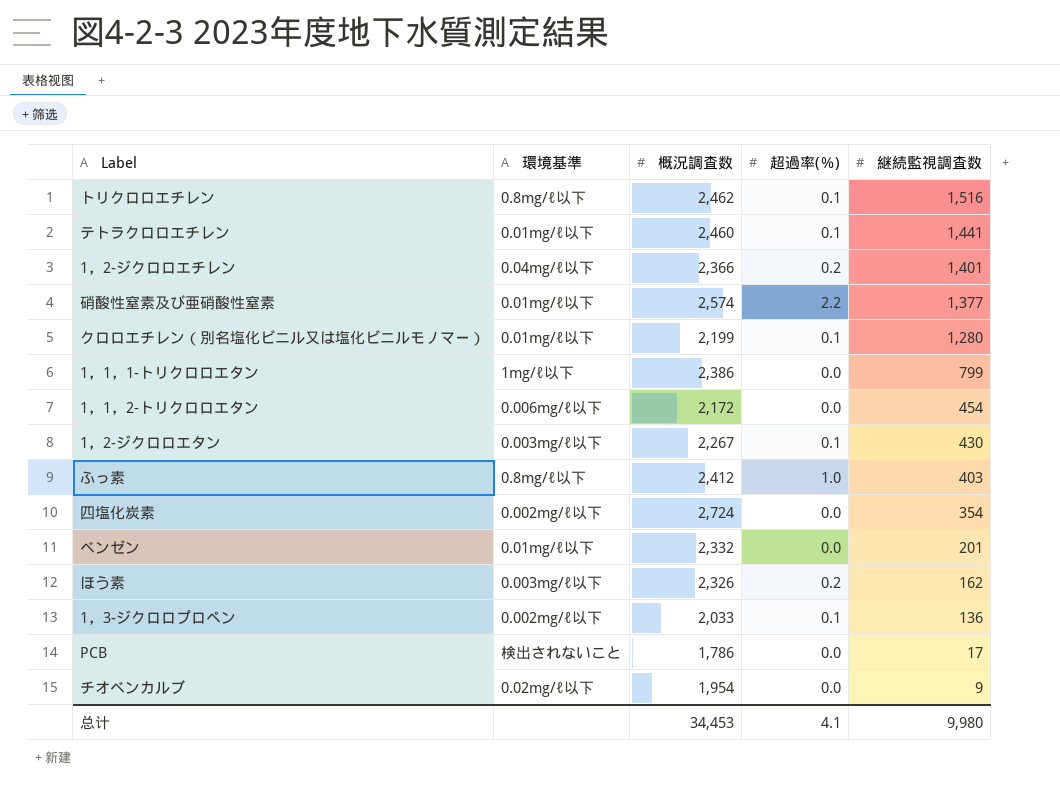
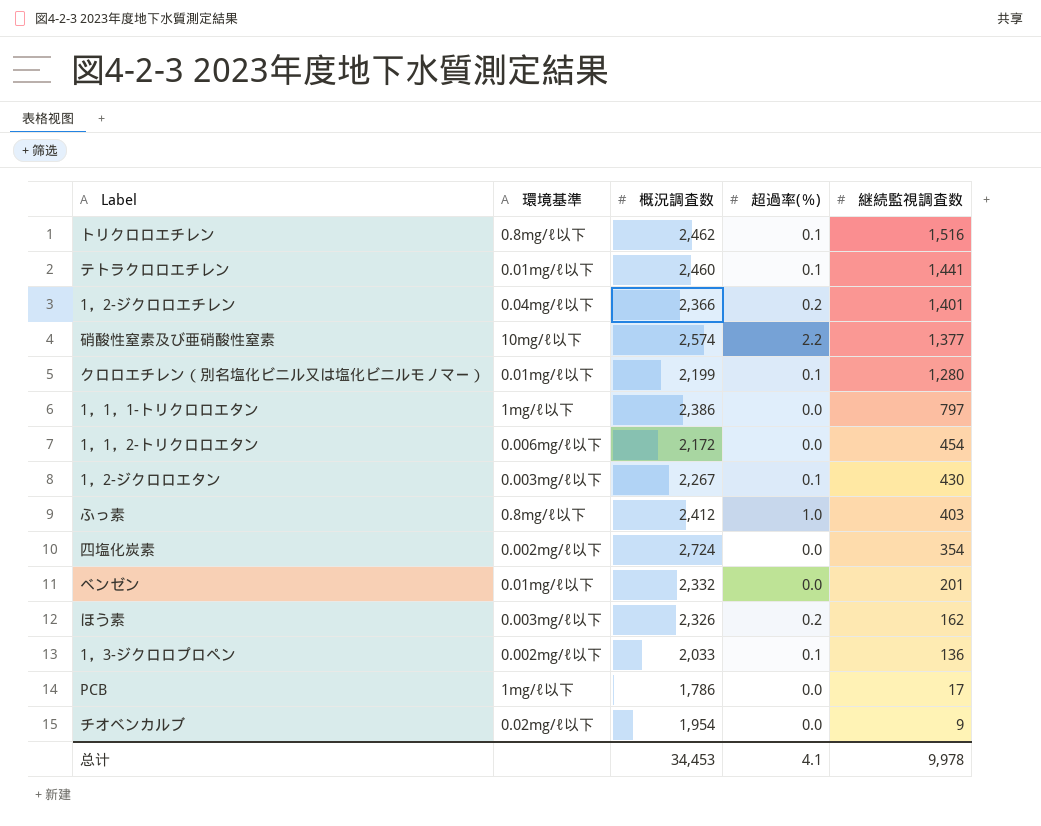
硝酸性窒素及び亜硝酸性窒素 | 環境基準: 0.01mg/ℓ以下 -> 10mg/ℓ以下
1，1，1-トリクロロエタン | 継続監視調査数: 799 -> 797
PCB | 環境基準: 検出されないこと -> 1mg/ℓ以下
总计 | 継続監視調査数: 9,980 -> 9,978

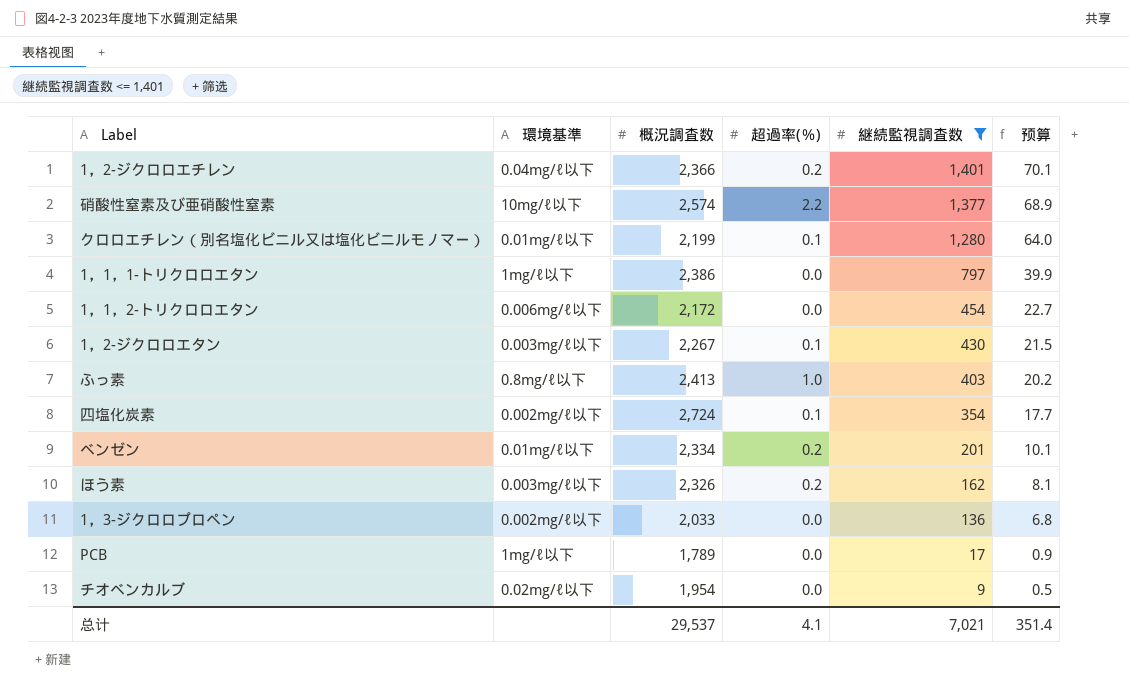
filter: none -> 継続監視調査数 <= 1,401
column 预算 | formula: none -> [継続監視調査数] * 0.05
ふっ素 | 概況調査数: 2,412 -> 2,413
四塩化炭素 | 超過率(％): 0.0 -> 0.1
ベンゼン | 概況調査数: 2,332 -> 2,334
ベンゼン | 超過率(％): 0.0 -> 0.2
1，3-ジクロロプロペン | 超過率(％): 0.1 -> 0.0
PCB | 概況調査数: 1,786 -> 1,789
总计 | 概況調査数: 34,453 -> 29,537
总计 | 継続監視調査数: 9,978 -> 7,021

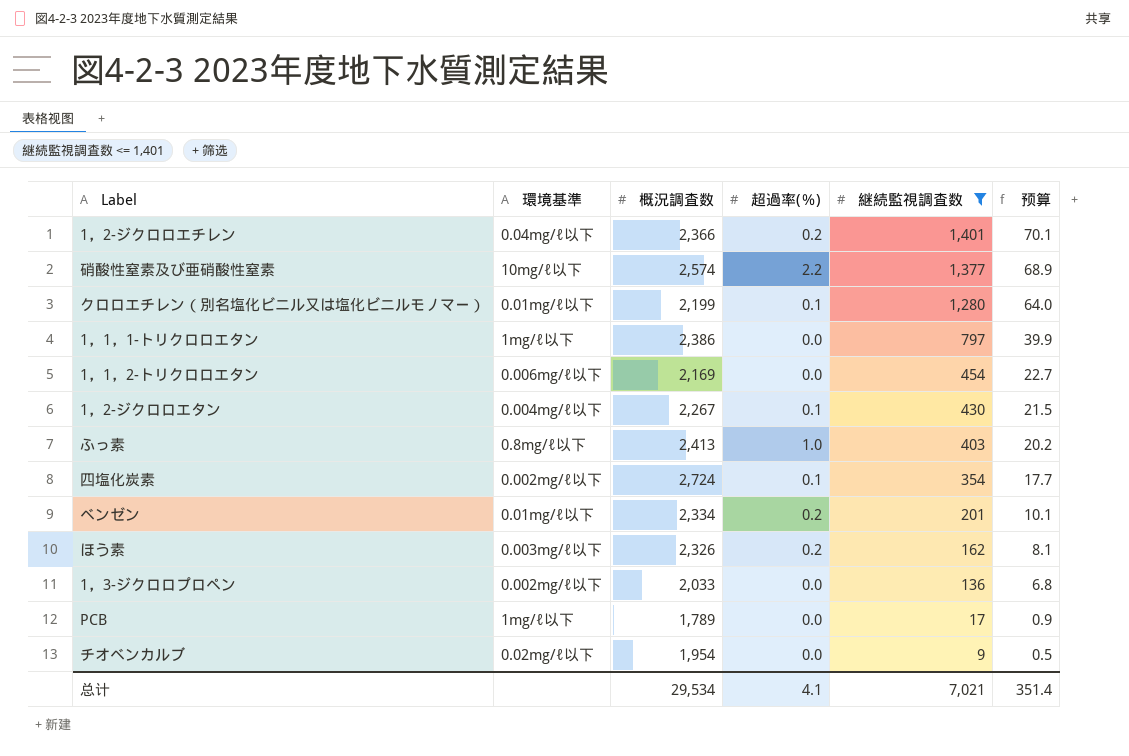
1，1，2-トリクロロエタン | 概況調査数: 2,172 -> 2,169
1，2-ジクロロエタン | 環境基準: 0.003mg/ℓ以下 -> 0.004mg/ℓ以下
总计 | 概況調査数: 29,537 -> 29,534

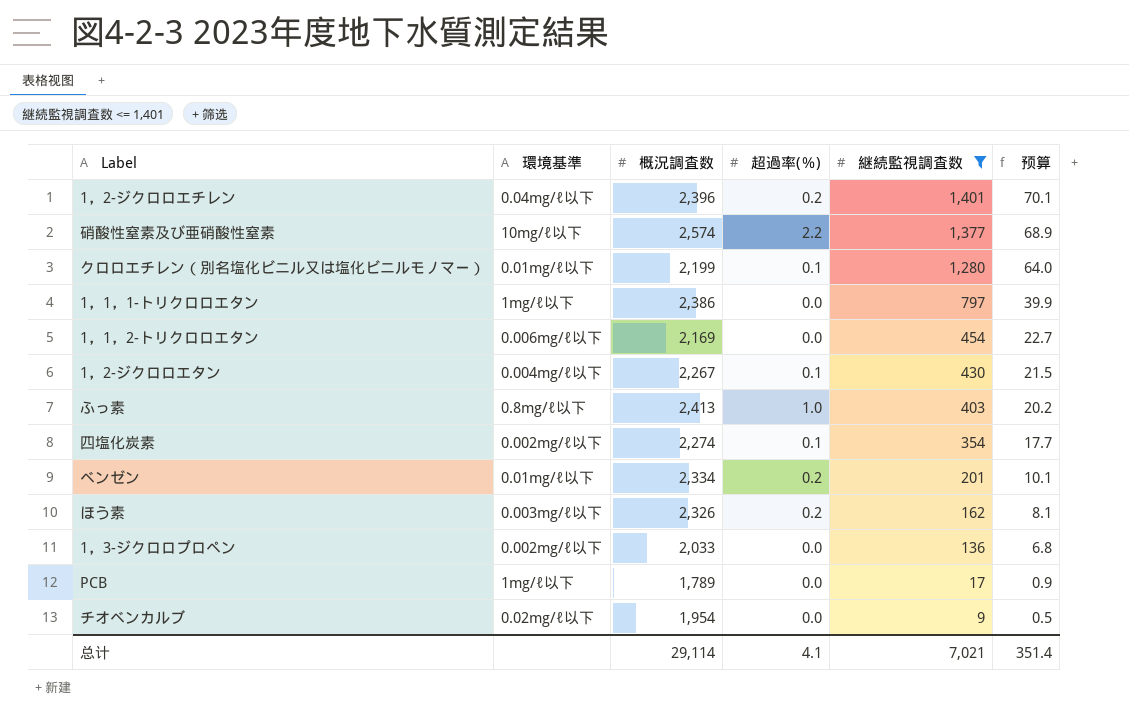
1，2-ジクロロエチレン | 概況調査数: 2,366 -> 2,396
四塩化炭素 | 概況調査数: 2,724 -> 2,274
总计 | 概況調査数: 29,534 -> 29,114

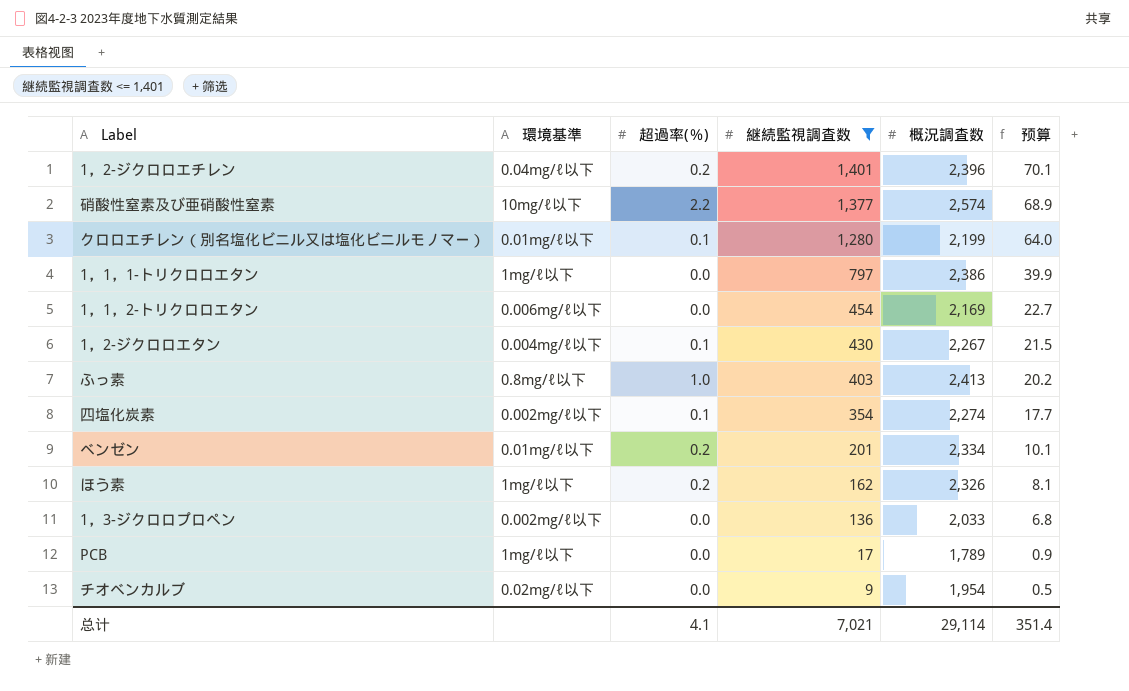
column 概況調査数 | position: 3 -> 5
ほう素 | 環境基準: 0.003mg/ℓ以下 -> 1mg/ℓ以下

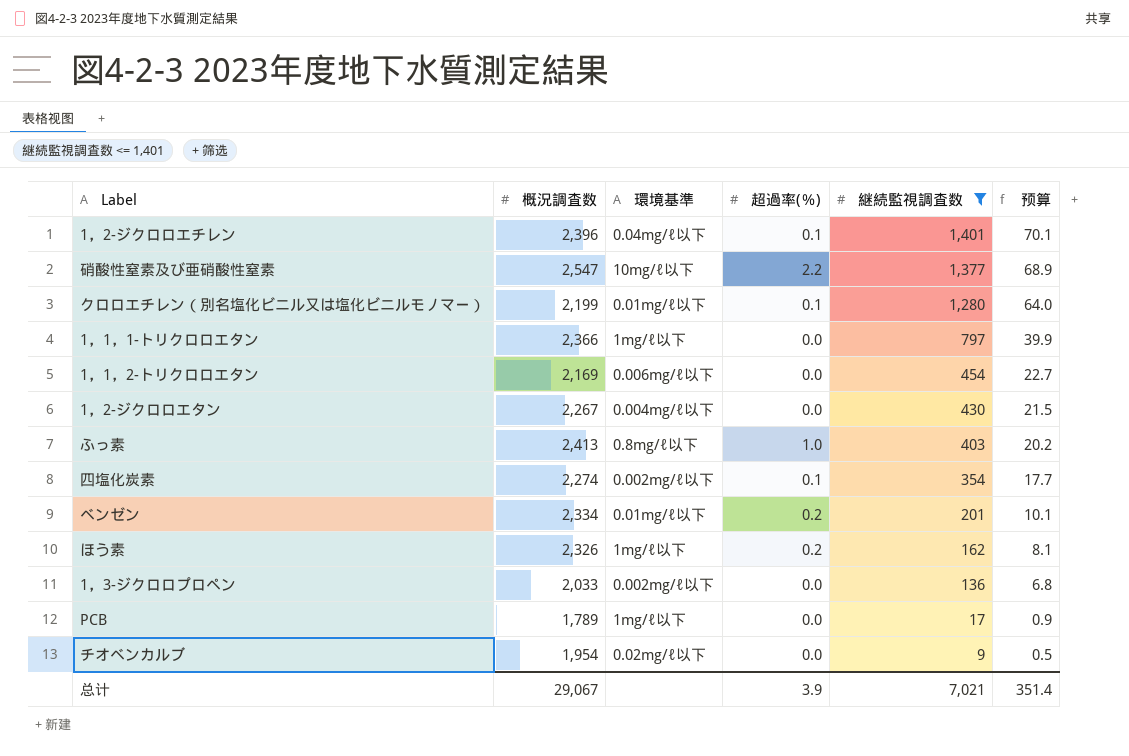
column 概況調査数 | position: 5 -> 2
1，2-ジクロロエチレン | 超過率(％): 0.2 -> 0.1
硝酸性窒素及び亜硝酸性窒素 | 概況調査数: 2,574 -> 2,547
1，1，1-トリクロロエタン | 概況調査数: 2,386 -> 2,366
1，2-ジクロロエタン | 超過率(％): 0.1 -> 0.0
总计 | 概況調査数: 29,114 -> 29,067
总计 | 超過率(％): 4.1 -> 3.9

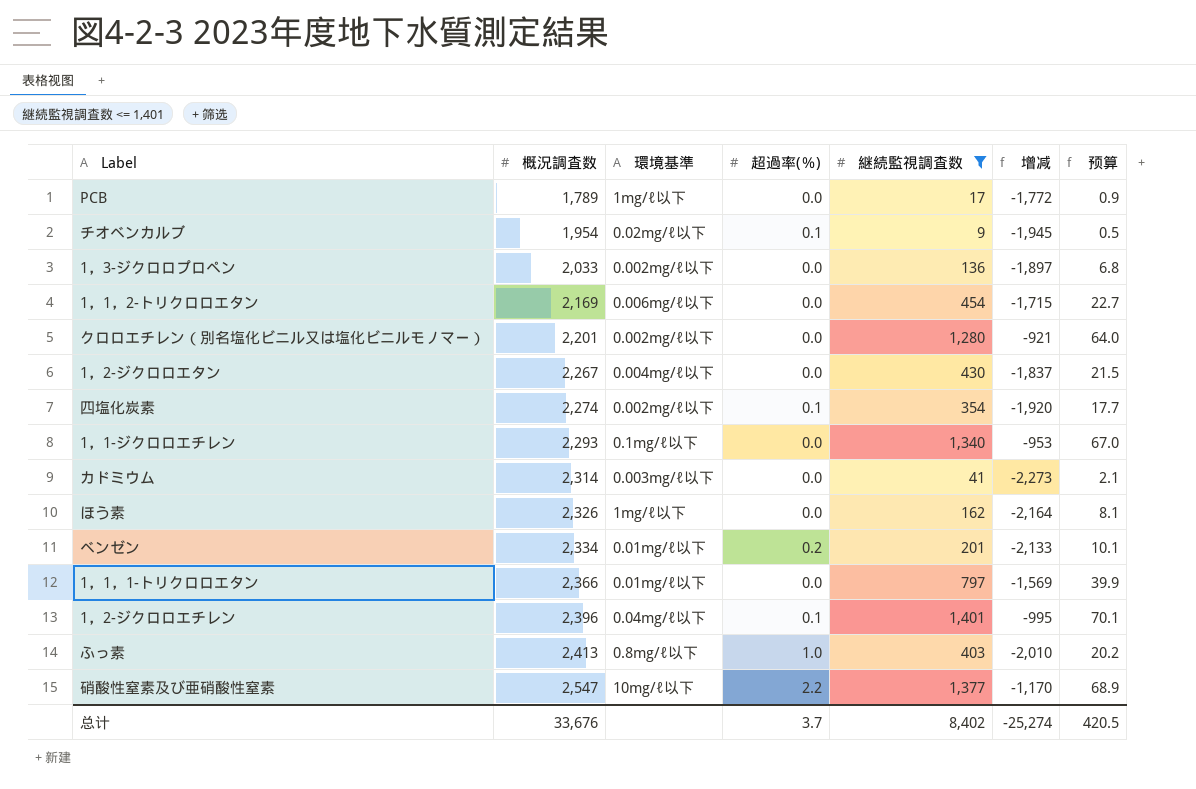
row order: 継続監視調査数 descending -> 概況調査数 ascending
column 增减 | formula: none -> [継続監視調査数] - [概況調査数]
チオベンカルブ | 超過率(％): 0.0 -> 0.1
クロロエチレン（別名塩化ビニル又は塩化ビニルモノマー） | 概況調査数: 2,199 -> 2,201
クロロエチレン（別名塩化ビニル又は塩化ビニルモノマー） | 環境基準: 0.01mg/ℓ以下 -> 0.002mg/ℓ以下
クロロエチレン（別名塩化ビニル又は塩化ビニルモノマー） | 超過率(％): 0.1 -> 0.0
row 1，1-ジクロロエチレン: none -> 2,293 | 0.1mg/ℓ以下 | 0.0 | 1,340 | -953 | 67.0
row カドミウム: none -> 2,314 | 0.003mg/ℓ以下 | 0.0 | 41 | -2,273 | 2.1
ほう素 | 超過率(％): 0.2 -> 0.0
1，1，1-トリクロロエタン | 環境基準: 1mg/ℓ以下 -> 0.01mg/ℓ以下
总计 | 概況調査数: 29,067 -> 33,676
总计 | 超過率(％): 3.9 -> 3.7
总计 | 継続監視調査数: 7,021 -> 8,402
总计 | 预算: 351.4 -> 420.5

